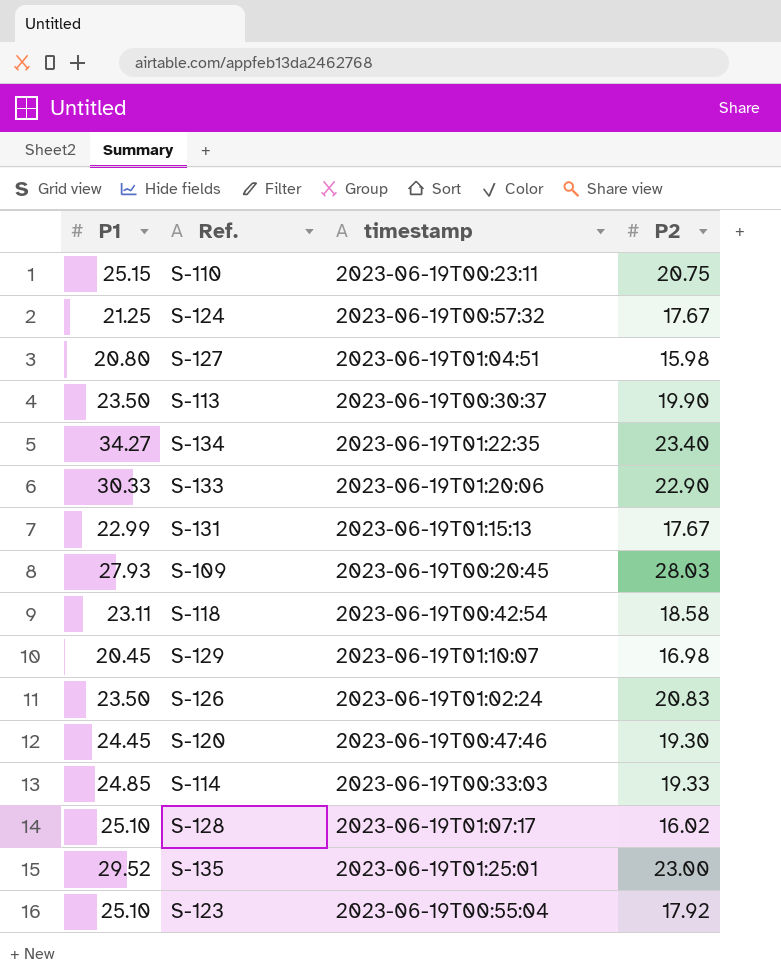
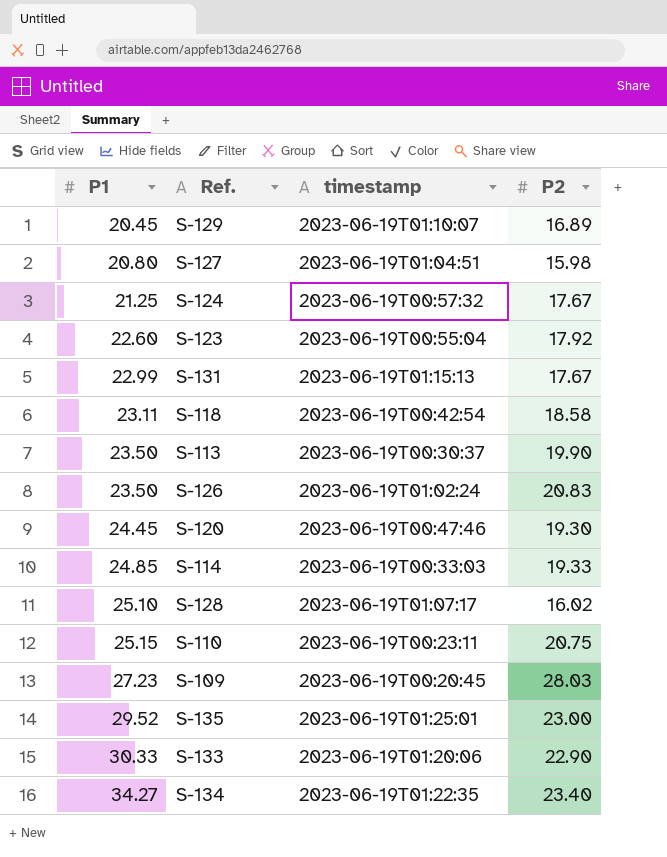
row order: none -> P1 ascending
S-129 | P2: 16.98 -> 16.89
S-123 | P1: 25.10 -> 22.60
S-109 | P1: 27.93 -> 27.23

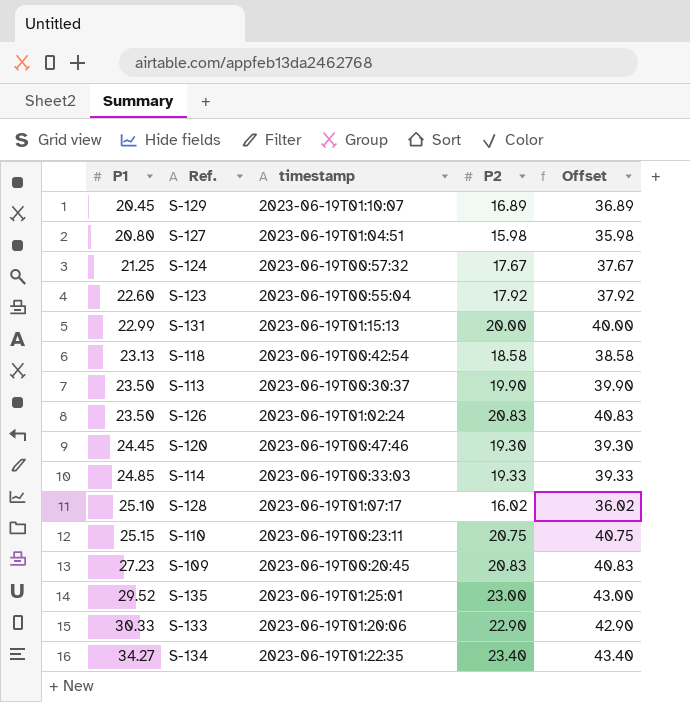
column Offset | formula: none -> [P2] + 20
S-131 | P2: 17.67 -> 20.00
S-118 | P1: 23.11 -> 23.13
S-109 | P2: 28.03 -> 20.83

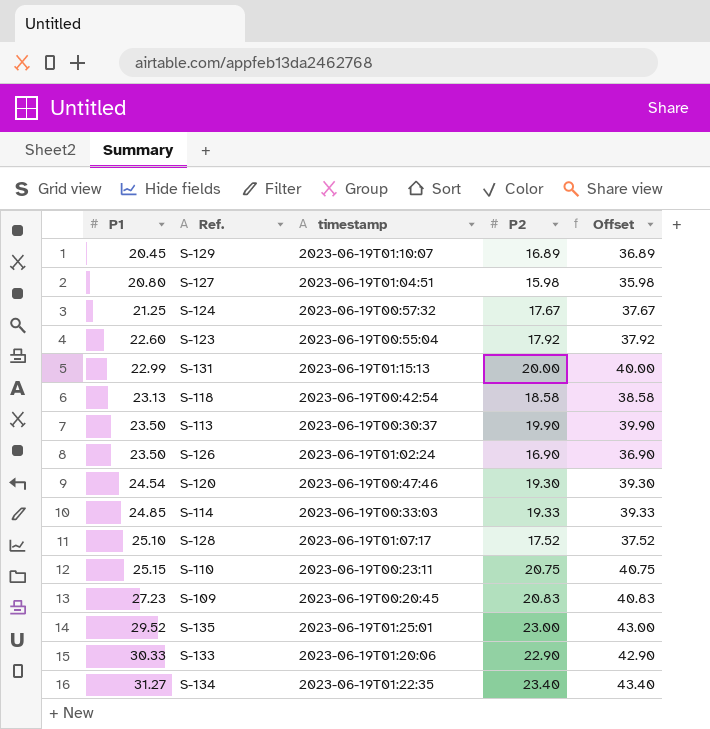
S-126 | P2: 20.83 -> 16.90
S-126 | Offset: 40.83 -> 36.90
S-120 | P1: 24.45 -> 24.54
S-128 | P2: 16.02 -> 17.52
S-128 | Offset: 36.02 -> 37.52
S-134 | P1: 34.27 -> 31.27

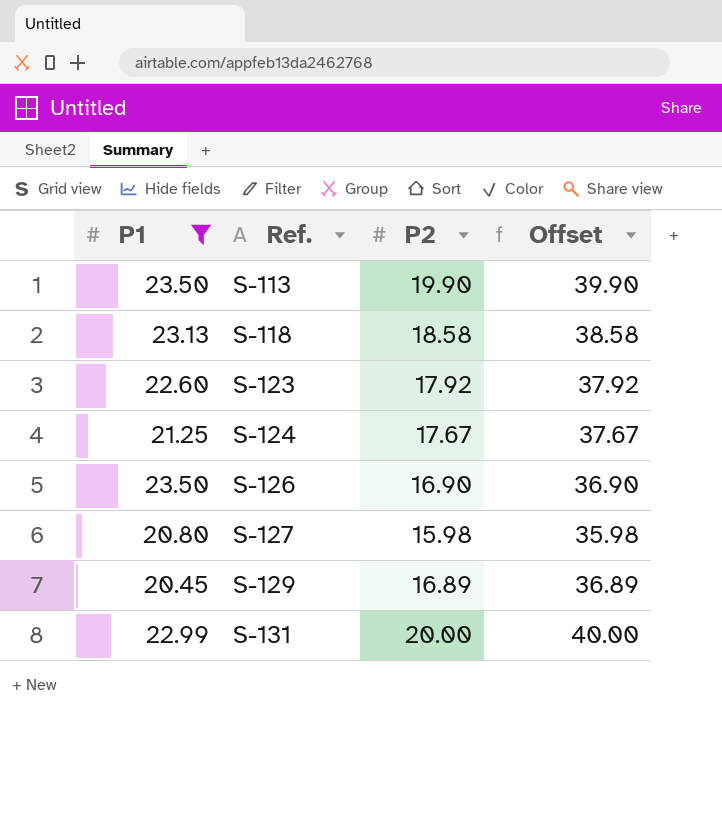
filter: none -> P1 <= 23.50
row order: P1 ascending -> Ref. ascending
column timestamp | position: 3 -> none

